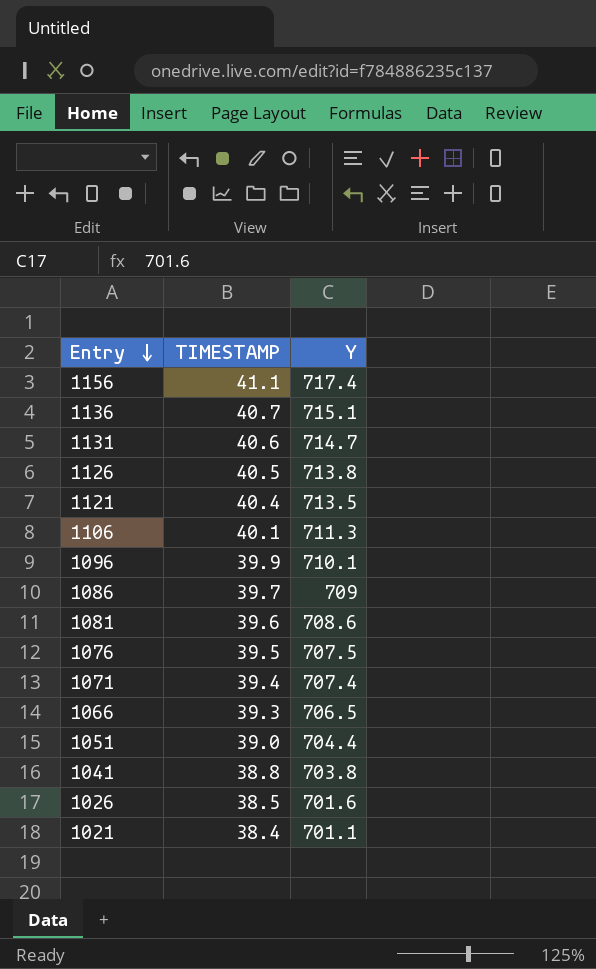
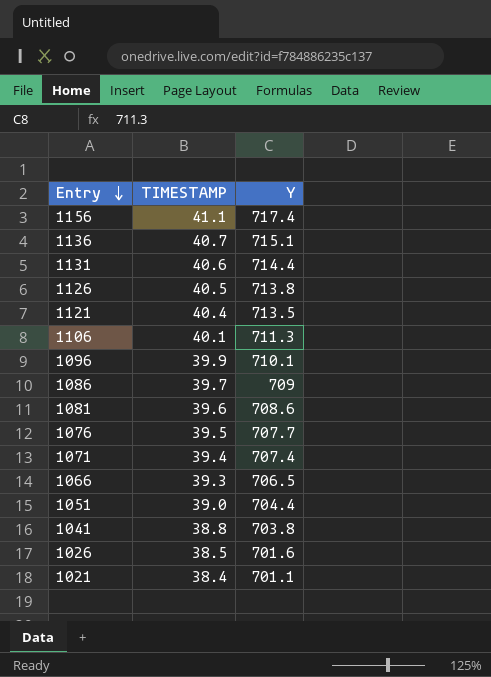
1131 | Y: 714.7 -> 714.4
1076 | Y: 707.5 -> 707.7

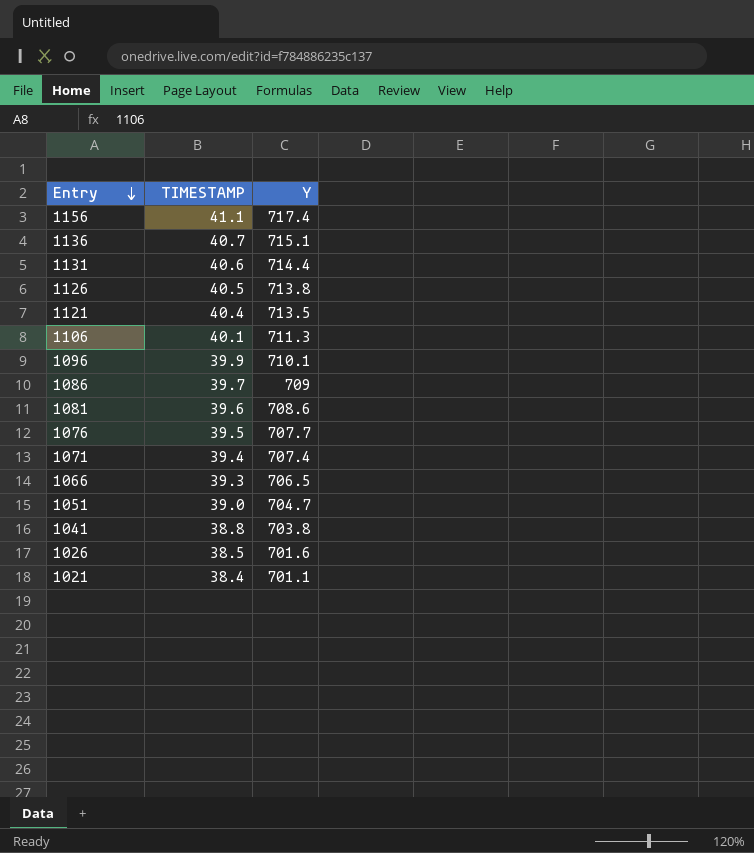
1051 | Y: 704.4 -> 704.7

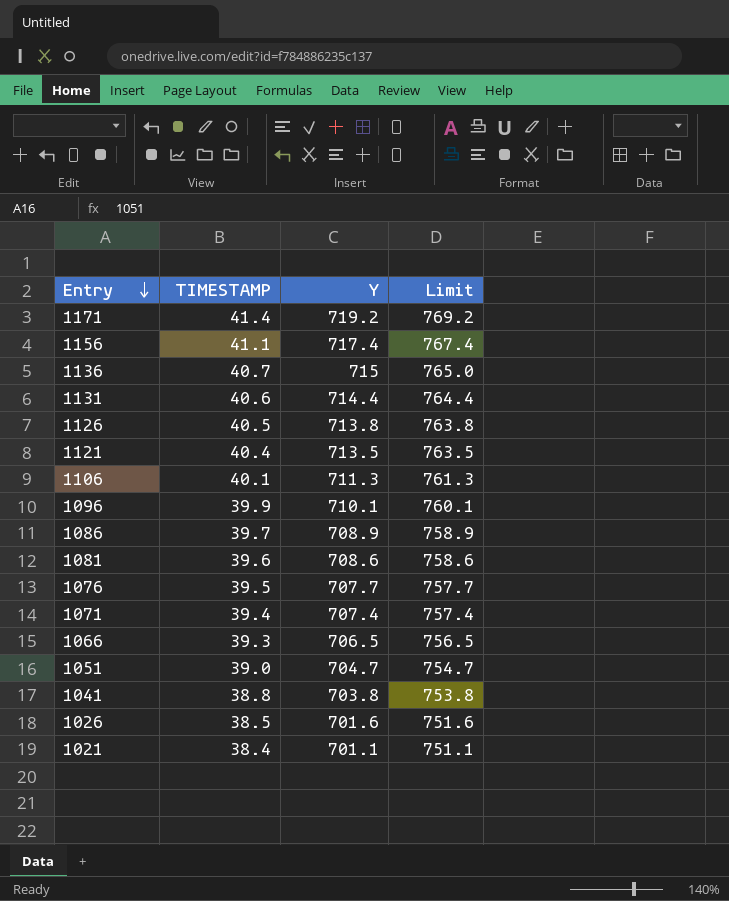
column Limit | formula: none -> [Y] + 50
row 1171: none -> 41.4 | 719.2 | 769.2
1136 | Y: 715.1 -> 715
1086 | Y: 709 -> 708.9

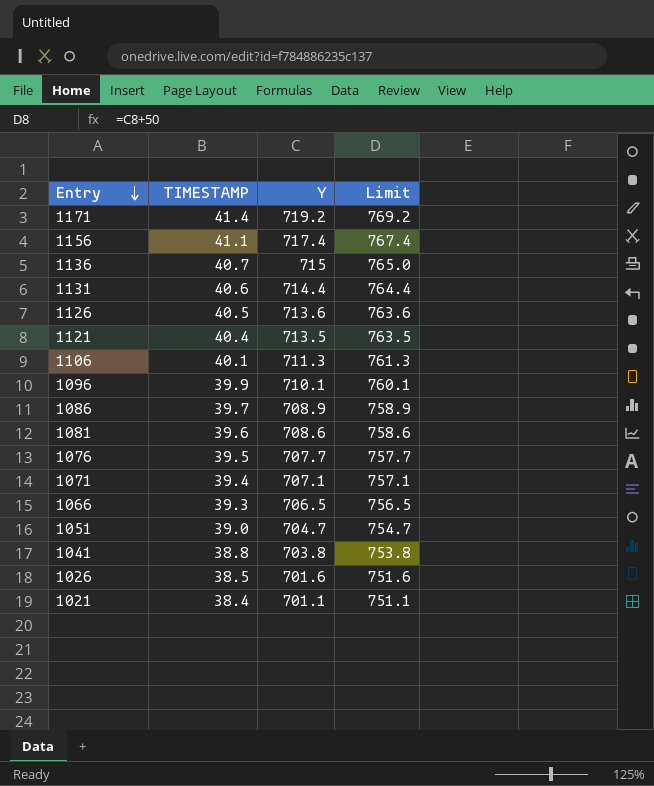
1126 | Y: 713.8 -> 713.6
1126 | Limit: 763.8 -> 763.6
1071 | Y: 707.4 -> 707.1
1071 | Limit: 757.4 -> 757.1

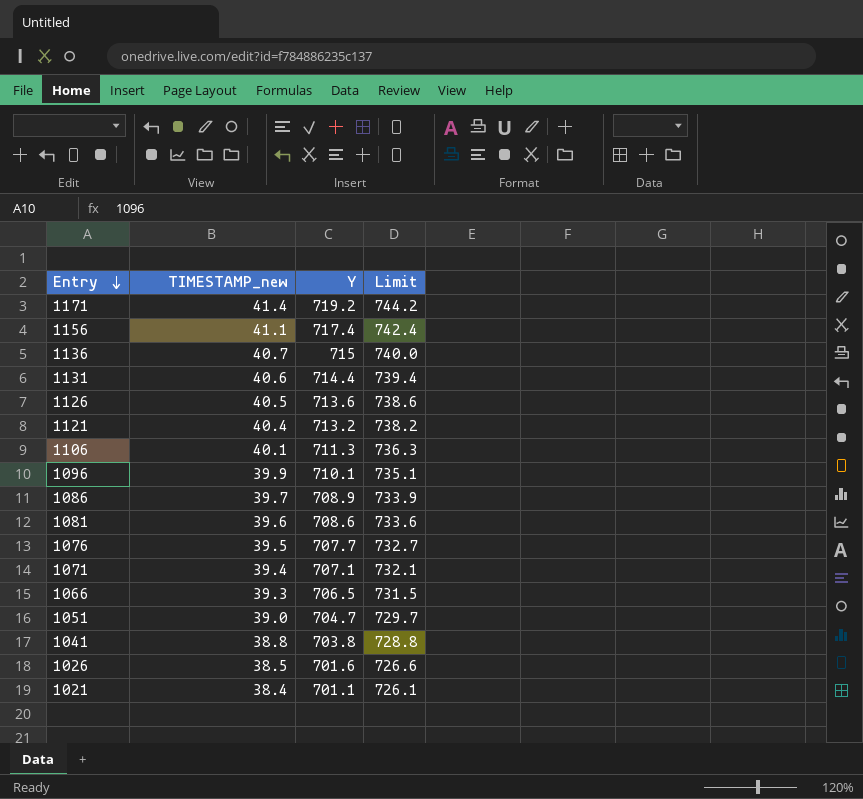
column name: TIMESTAMP -> TIMESTAMP_new
column Limit | formula: [Y] + 50 -> [Y] + 25
1121 | Y: 713.5 -> 713.2

